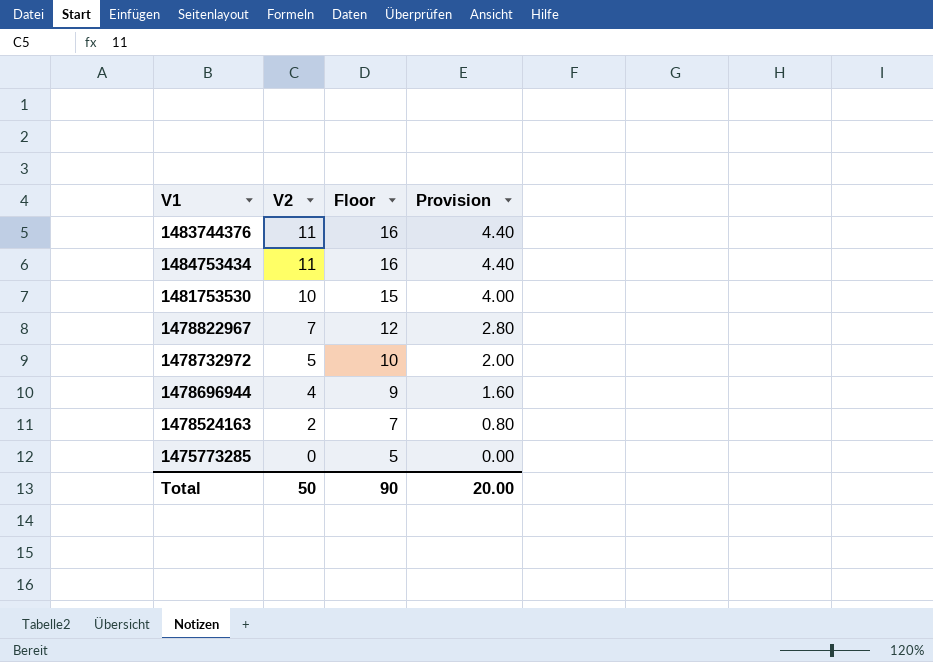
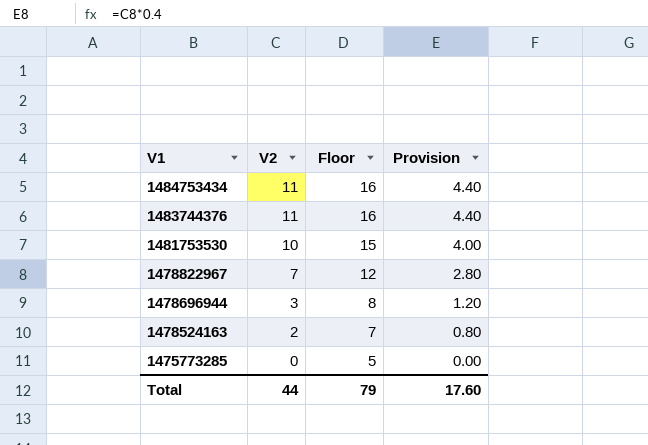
row order: V2 descending -> V1 descending
row 1478732972: 5 | 10 | 2.00 -> none
1478696944 | V2: 4 -> 3
1478696944 | Floor: 9 -> 8
1478696944 | Provision: 1.60 -> 1.20
Total | V2: 50 -> 44
Total | Floor: 90 -> 79
Total | Provision: 20.00 -> 17.60

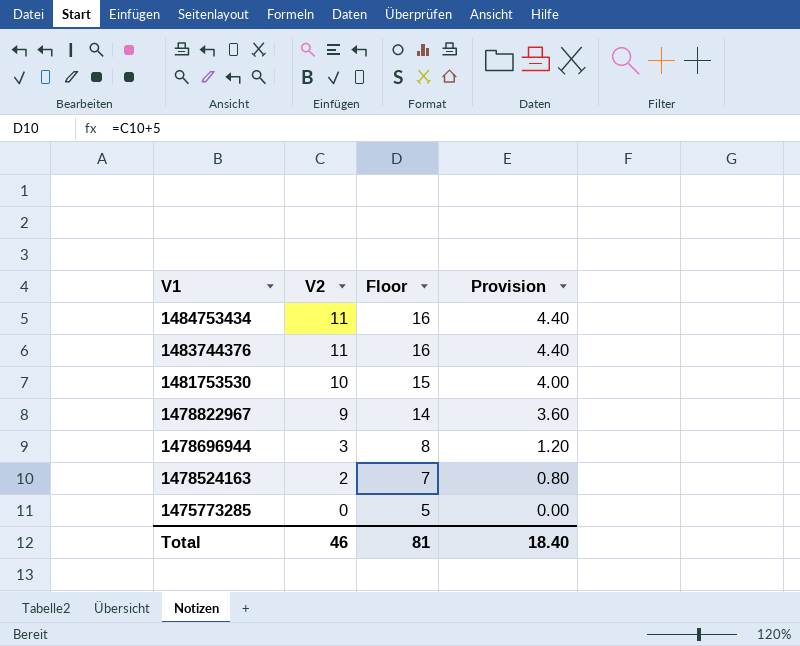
1478822967 | V2: 7 -> 9
1478822967 | Floor: 12 -> 14
1478822967 | Provision: 2.80 -> 3.60
Total | V2: 44 -> 46
Total | Floor: 79 -> 81
Total | Provision: 17.60 -> 18.40

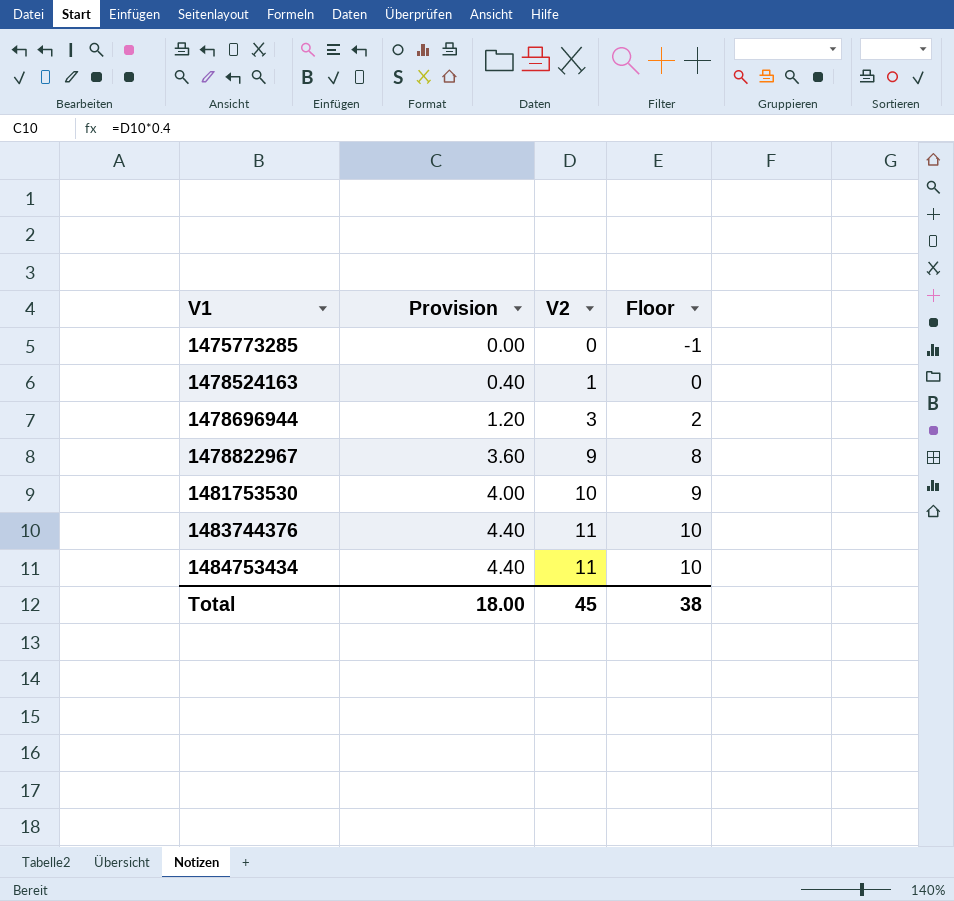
row order: V1 descending -> V1 ascending
column Provision | position: 4 -> 2
column Floor | formula: [V2] + 5 -> [V2] - 1
1478524163 | Provision: 0.80 -> 0.40
1478524163 | V2: 2 -> 1
Total | Provision: 18.40 -> 18.00
Total | V2: 46 -> 45
Total | Floor: 81 -> 38

